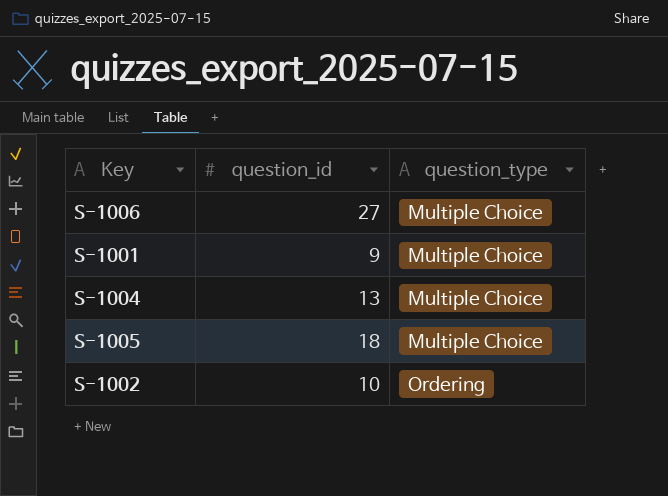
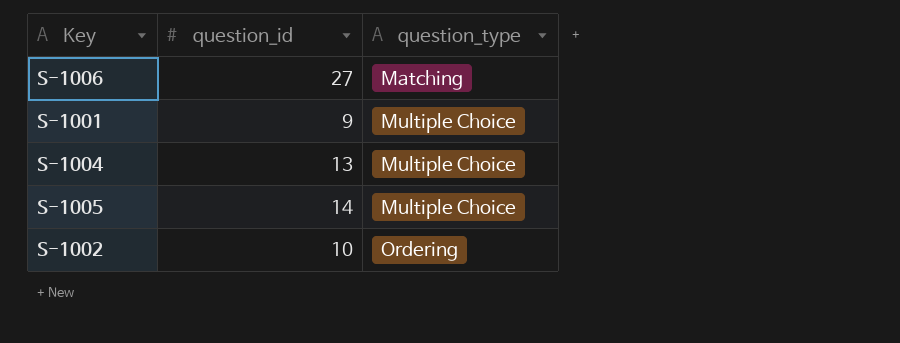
S-1006 | question_type: Multiple Choice -> Matching
S-1005 | question_id: 18 -> 14

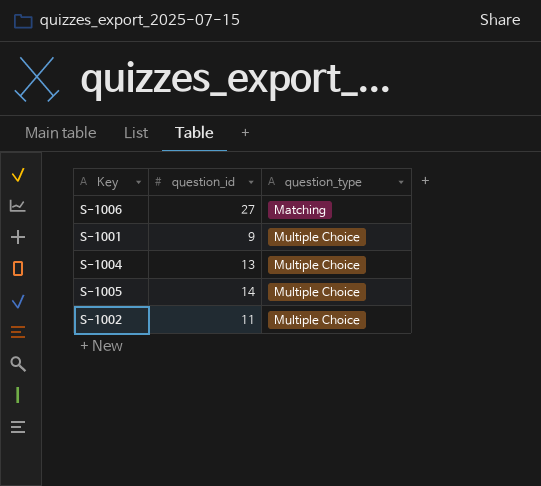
S-1002 | question_id: 10 -> 11
S-1002 | question_type: Ordering -> Multiple Choice

